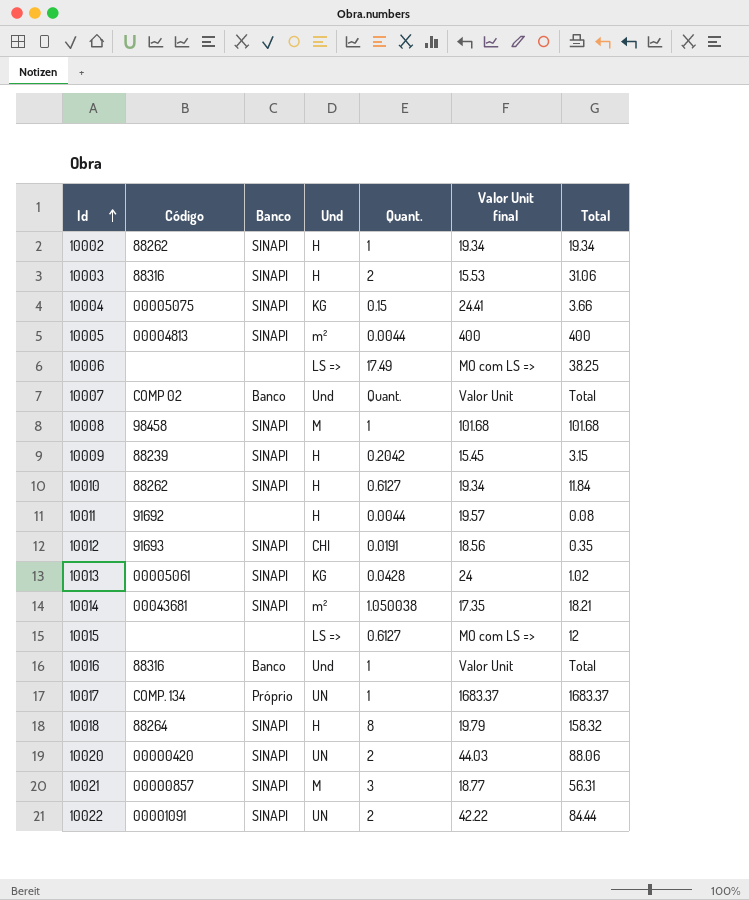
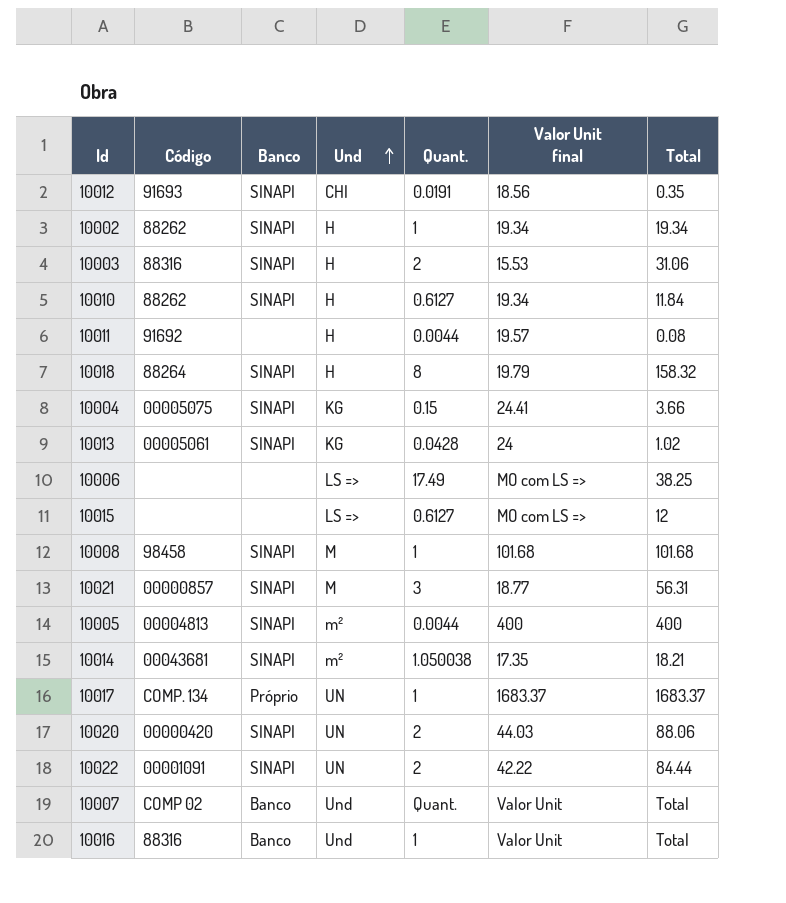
row order: Id ascending -> Und ascending
row 10009: 88239 | SINAPI | H | 0.2042 | 15.45 | 3.15 -> none

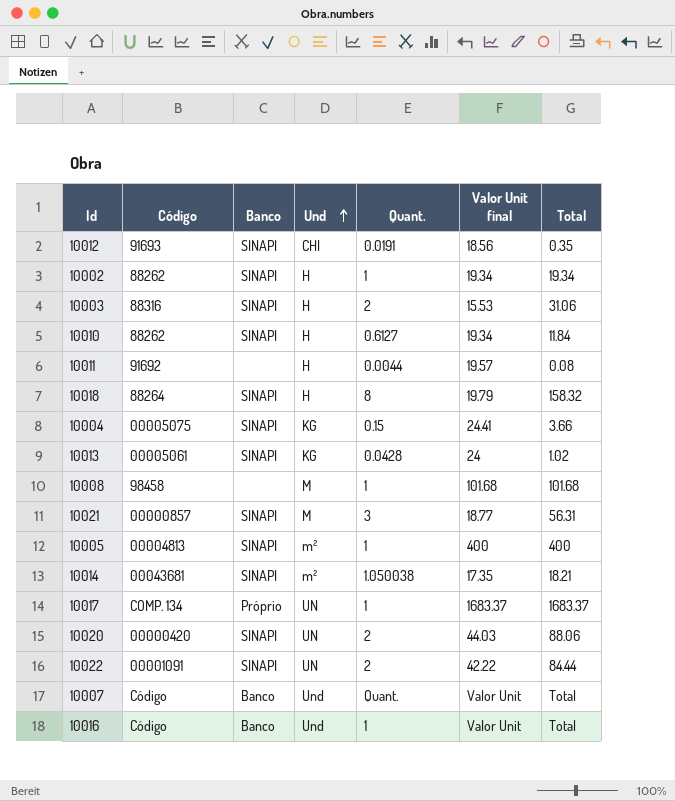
row 10006: none | none | LS => | 17.49 | MO com LS => | 38.25 -> none
row 10015: none | none | LS => | 0.6127 | MO com LS => | 12 -> none
10008 | Banco: SINAPI -> none
10005 | Quant.: 0.0044 -> 1
10007 | Código: COMP 02 -> Código
10016 | Código: 88316 -> Código

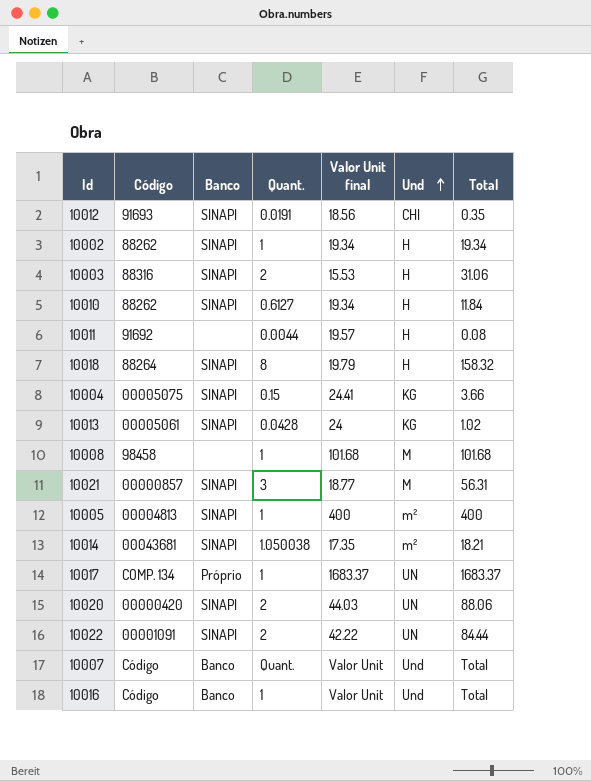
column Und | position: 4 -> 6

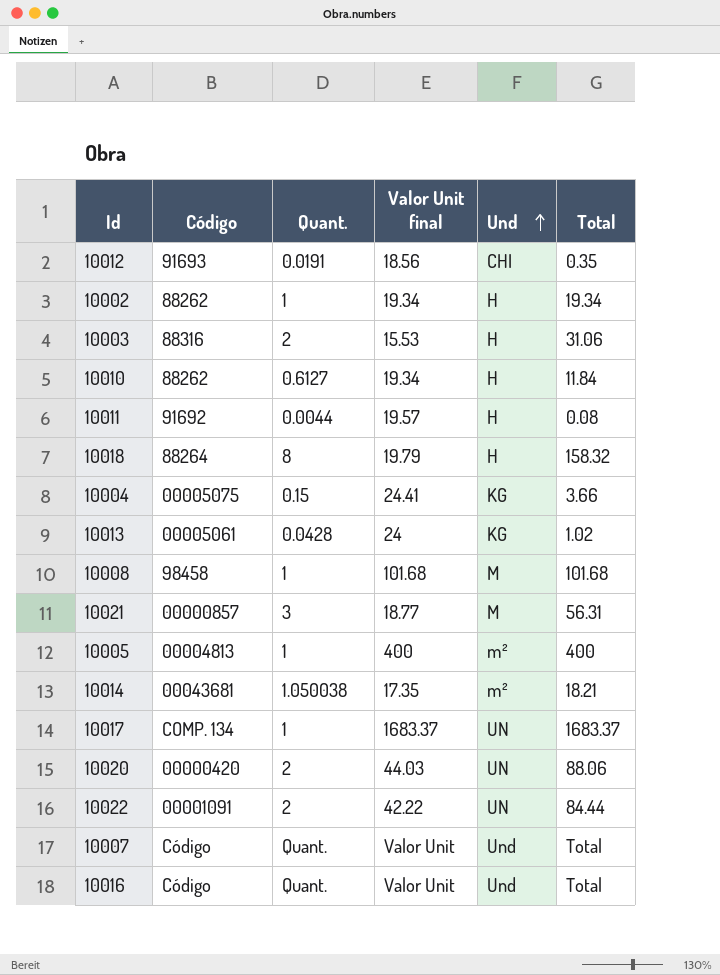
column Banco | position: 3 -> none
10016 | Quant.: 1 -> Quant.

